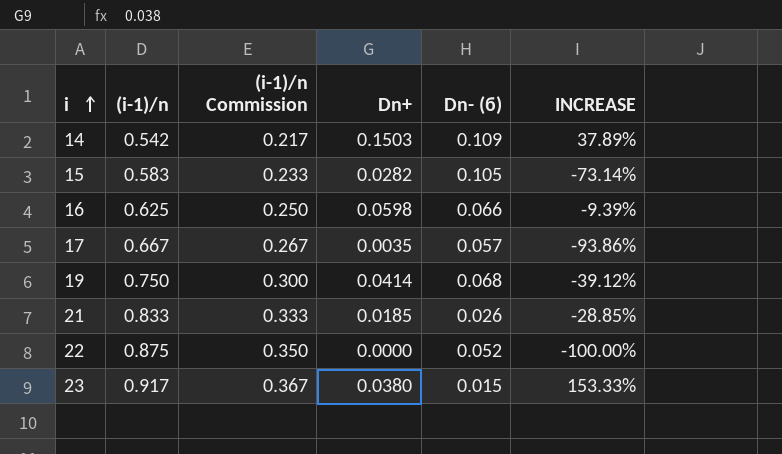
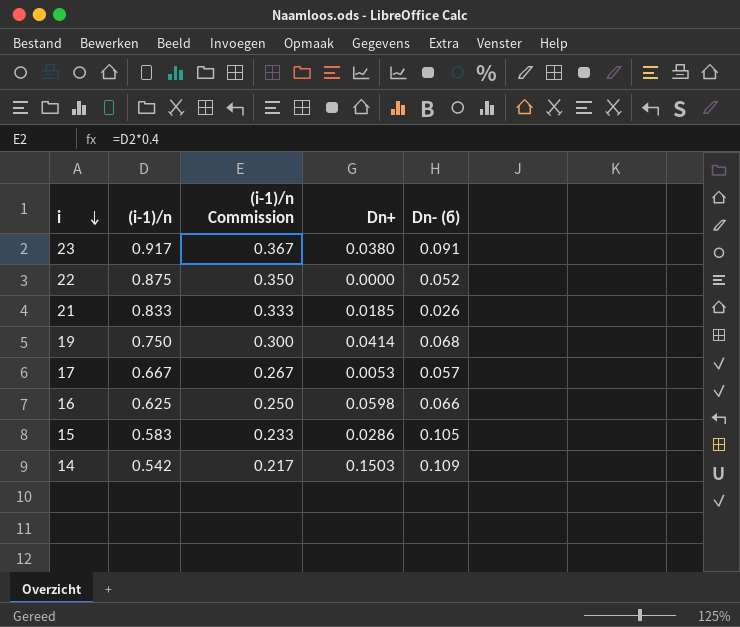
row order: i ascending -> i descending
column INCREASE | formula: ([Dn+] - [Dn- (б)]) / [Dn- (б)] -> none
23 | Dn- (б): 0.015 -> 0.091
17 | Dn+: 0.0035 -> 0.0053
15 | Dn+: 0.0282 -> 0.0286

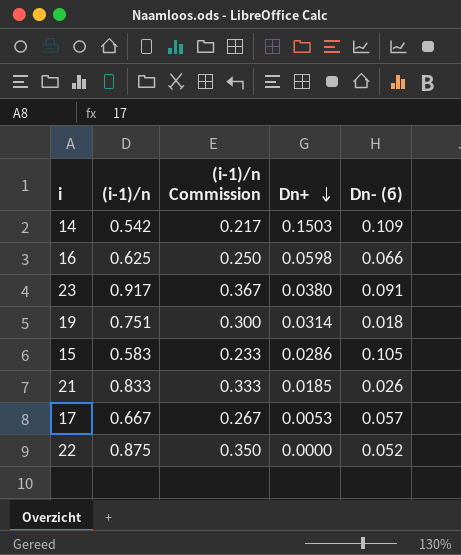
row order: i descending -> Dn+ descending
19 | (i-1)/n: 0.750 -> 0.751
19 | Dn+: 0.0414 -> 0.0314
19 | Dn- (б): 0.068 -> 0.018

